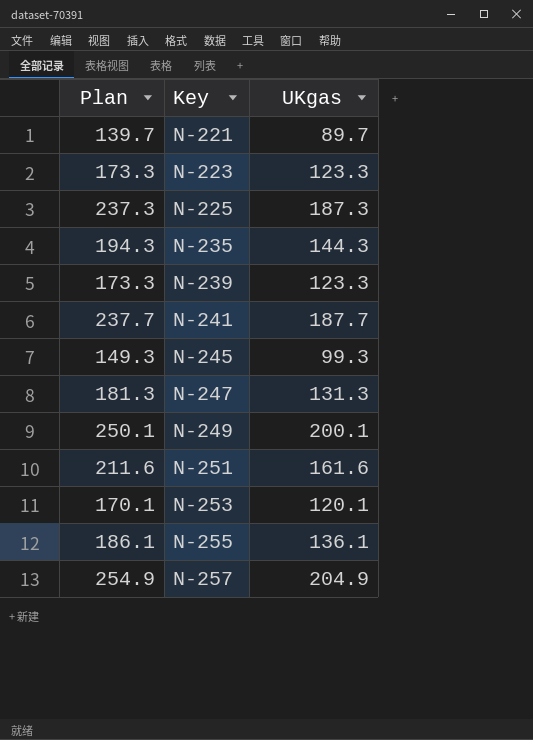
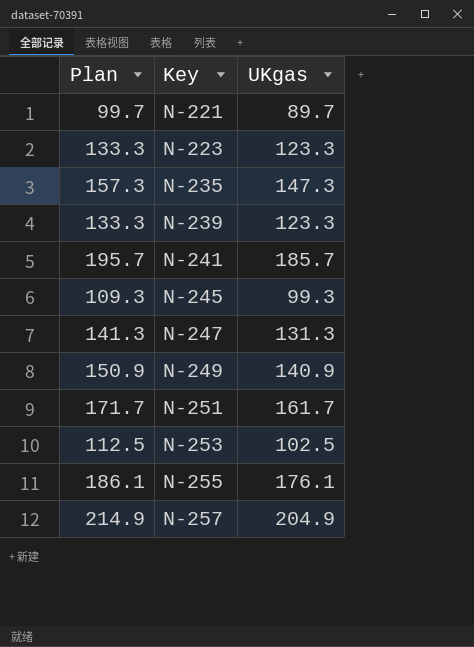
column Plan | formula: [UKgas] + 50 -> [UKgas] + 10
row N-225: 237.3 | 187.3 -> none
N-235 | UKgas: 144.3 -> 147.3
N-241 | UKgas: 187.7 -> 185.7
N-249 | UKgas: 200.1 -> 140.9
N-251 | UKgas: 161.6 -> 161.7
N-253 | UKgas: 120.1 -> 102.5
N-255 | UKgas: 136.1 -> 176.1

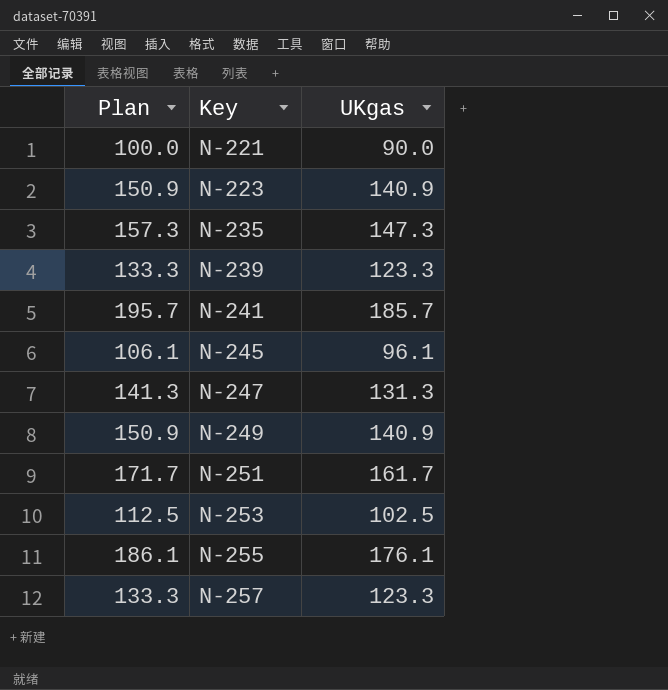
N-221 | Plan: 99.7 -> 100.0
N-221 | UKgas: 89.7 -> 90.0
N-223 | Plan: 133.3 -> 150.9
N-223 | UKgas: 123.3 -> 140.9
N-245 | Plan: 109.3 -> 106.1
N-245 | UKgas: 99.3 -> 96.1
N-257 | Plan: 214.9 -> 133.3
N-257 | UKgas: 204.9 -> 123.3

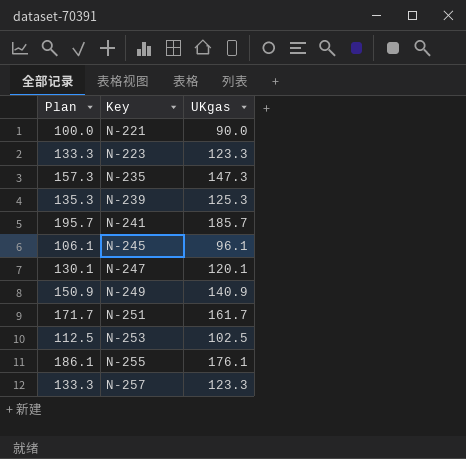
N-223 | Plan: 150.9 -> 133.3
N-223 | UKgas: 140.9 -> 123.3
N-239 | Plan: 133.3 -> 135.3
N-239 | UKgas: 123.3 -> 125.3
N-247 | Plan: 141.3 -> 130.1
N-247 | UKgas: 131.3 -> 120.1

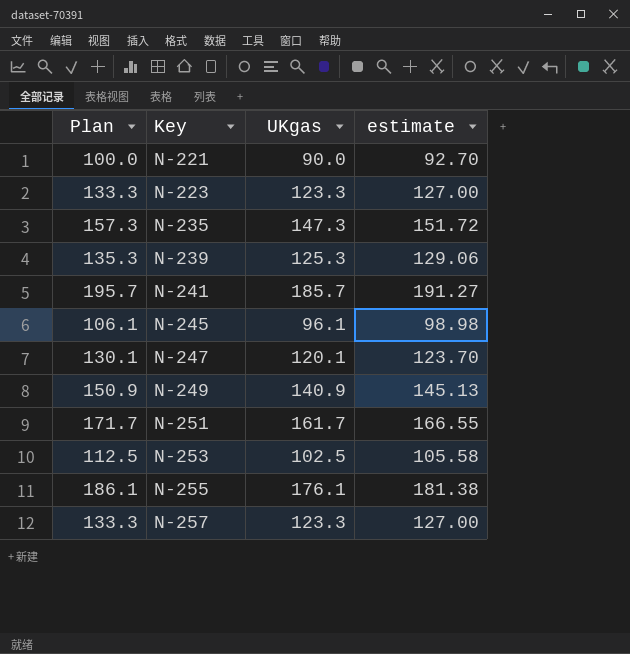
column estimate | formula: none -> [UKgas] * 1.03

